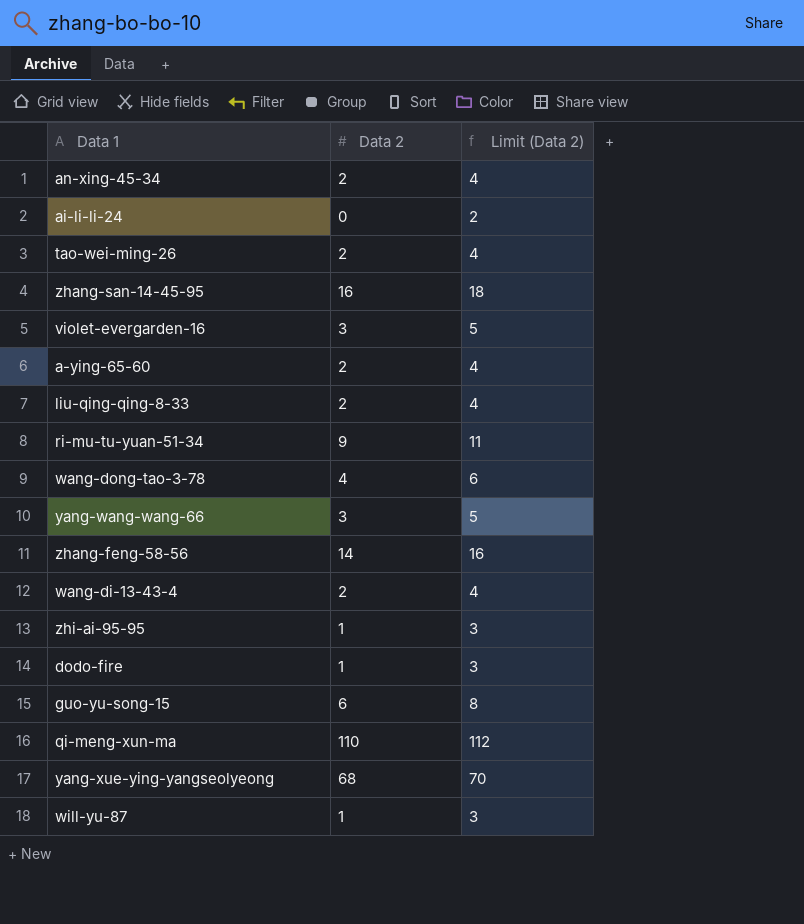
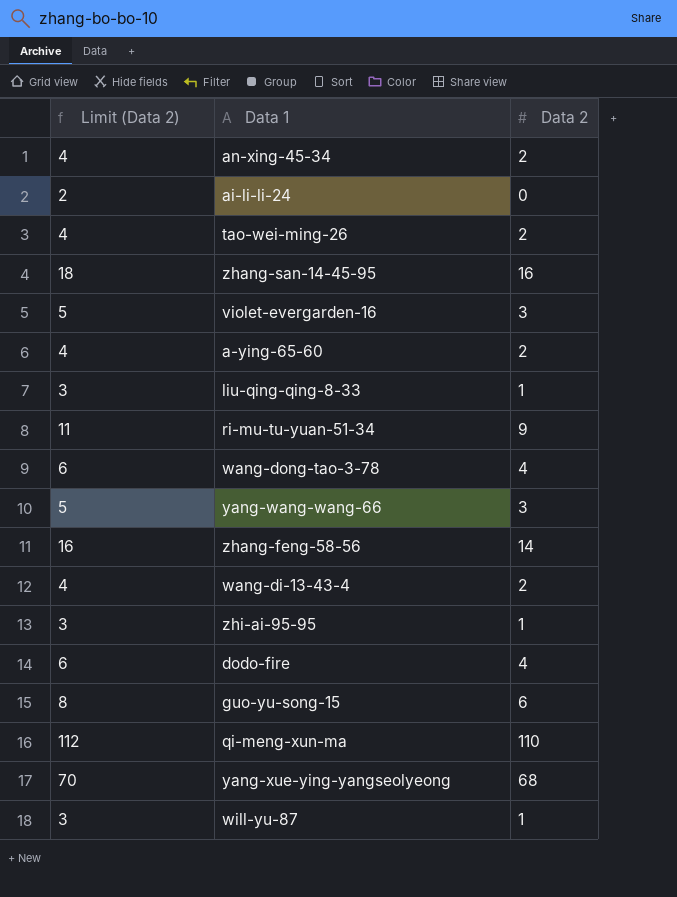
column Limit (Data 2) | position: 3 -> 1
liu-qing-qing-8-33 | Limit (Data 2): 4 -> 3
liu-qing-qing-8-33 | Data 2: 2 -> 1
dodo-fire | Limit (Data 2): 3 -> 6
dodo-fire | Data 2: 1 -> 4

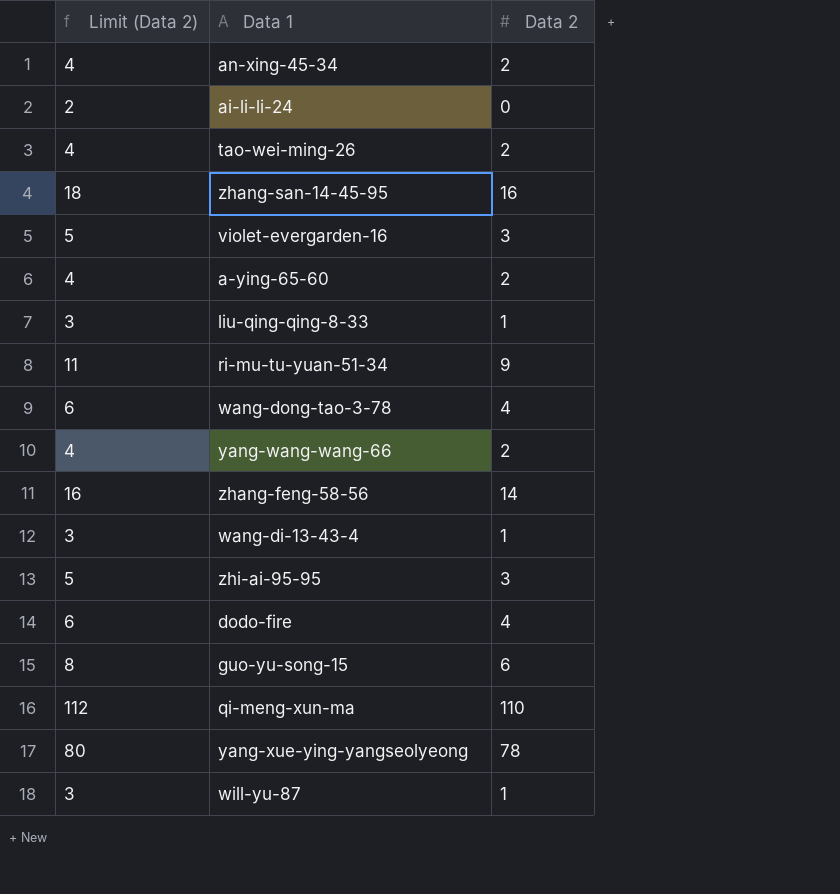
yang-wang-wang-66 | Limit (Data 2): 5 -> 4
yang-wang-wang-66 | Data 2: 3 -> 2
wang-di-13-43-4 | Limit (Data 2): 4 -> 3
wang-di-13-43-4 | Data 2: 2 -> 1
zhi-ai-95-95 | Limit (Data 2): 3 -> 5
zhi-ai-95-95 | Data 2: 1 -> 3
yang-xue-ying-yangseolyeong | Limit (Data 2): 70 -> 80
yang-xue-ying-yangseolyeong | Data 2: 68 -> 78

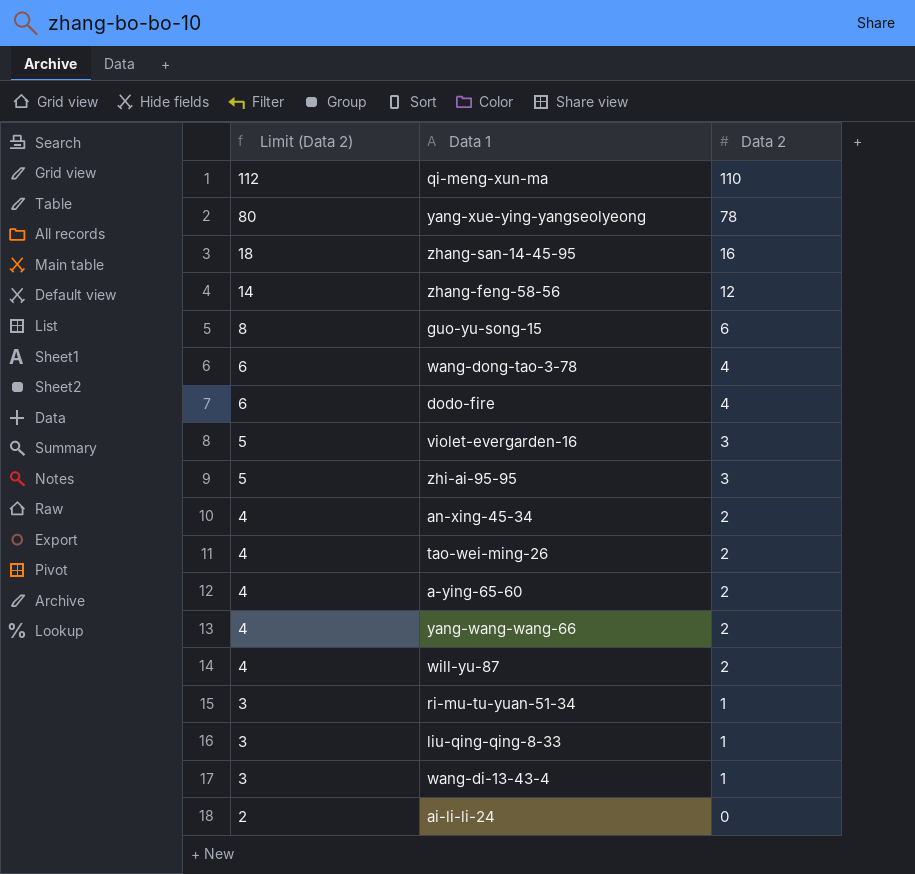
row order: none -> Limit (Data 2) descending
zhang-feng-58-56 | Limit (Data 2): 16 -> 14
zhang-feng-58-56 | Data 2: 14 -> 12
will-yu-87 | Limit (Data 2): 3 -> 4
will-yu-87 | Data 2: 1 -> 2
ri-mu-tu-yuan-51-34 | Limit (Data 2): 11 -> 3
ri-mu-tu-yuan-51-34 | Data 2: 9 -> 1

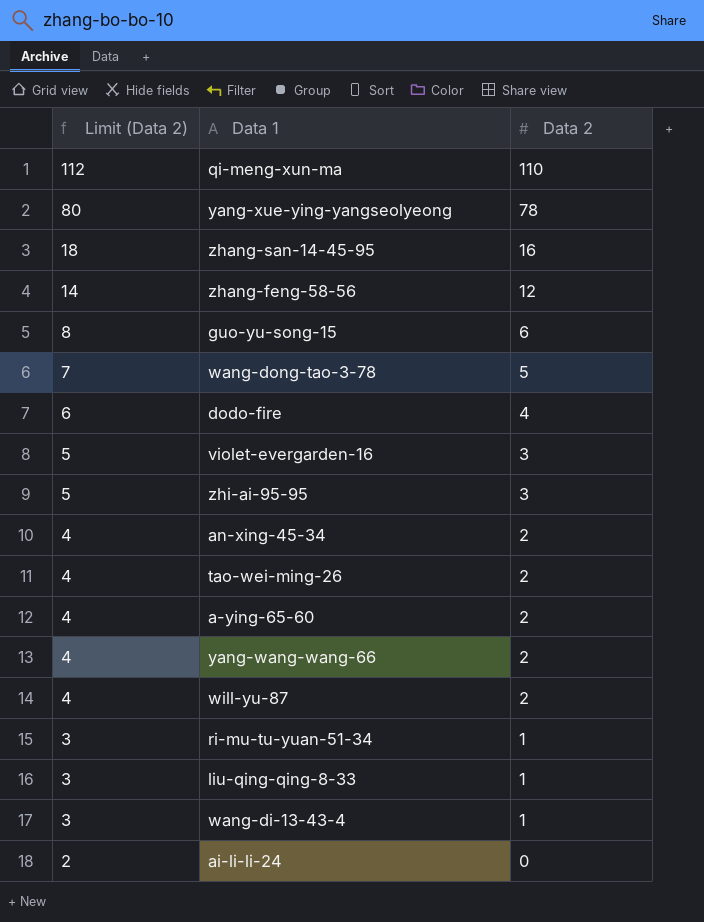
wang-dong-tao-3-78 | Limit (Data 2): 6 -> 7
wang-dong-tao-3-78 | Data 2: 4 -> 5

